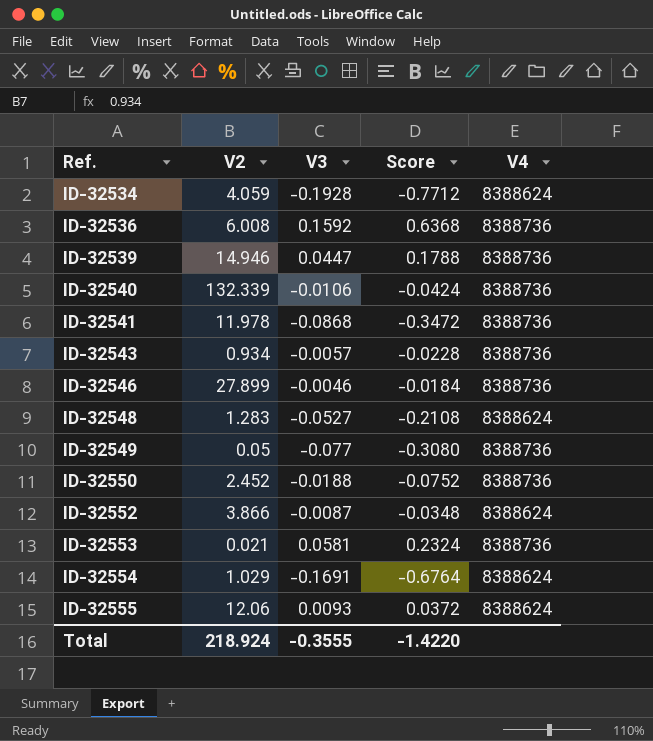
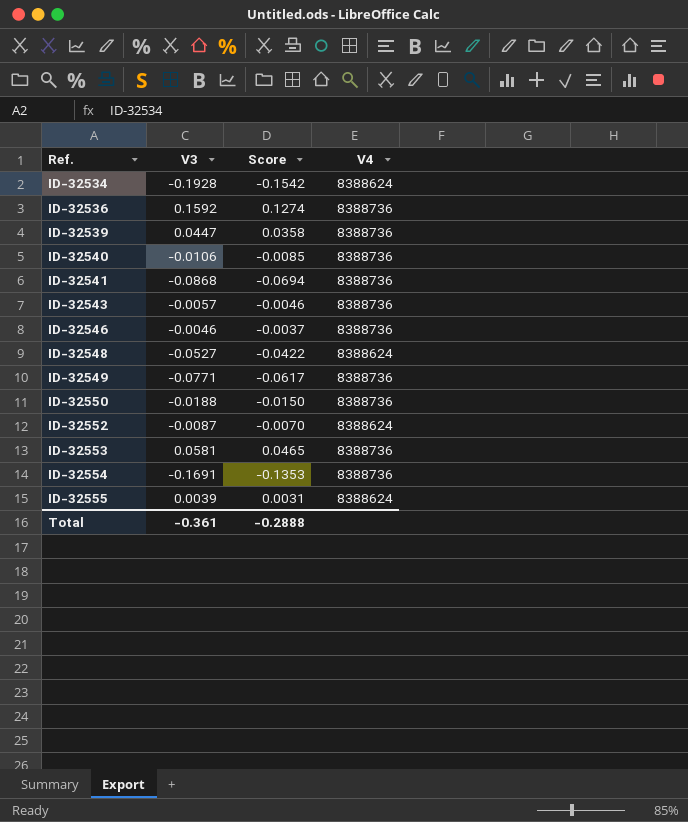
column V2 | position: 2 -> none
column Score | formula: [V3] * 4 -> [V3] * 0.8
ID-32549 | V3: -0.077 -> -0.0771
ID-32554 | V4: 8388624 -> 8388736
ID-32555 | V3: 0.0093 -> 0.0039
Total | V3: -0.3555 -> -0.361
Total | Score: -1.4220 -> -0.2888

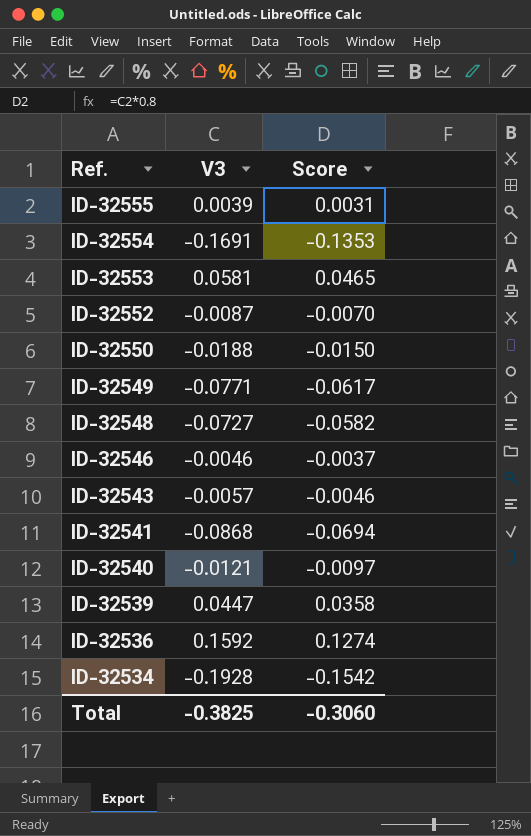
row order: Ref. ascending -> Ref. descending
column V4 | position: 4 -> none
ID-32548 | V3: -0.0527 -> -0.0727
ID-32548 | Score: -0.0422 -> -0.0582
ID-32540 | V3: -0.0106 -> -0.0121
ID-32540 | Score: -0.0085 -> -0.0097
Total | V3: -0.361 -> -0.3825
Total | Score: -0.2888 -> -0.3060

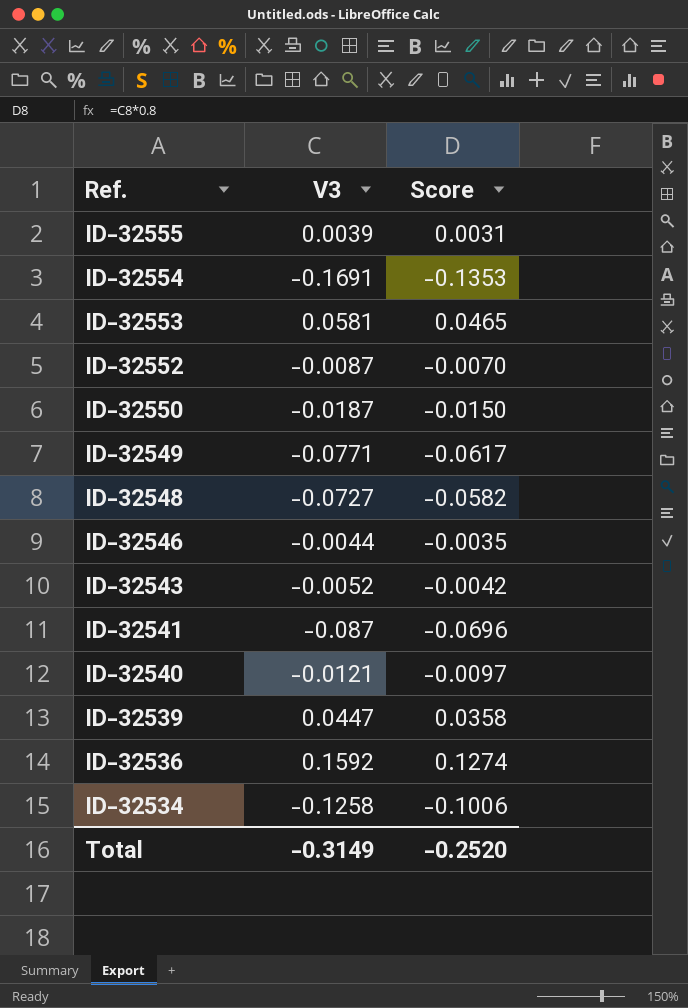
ID-32550 | V3: -0.0188 -> -0.0187
ID-32546 | V3: -0.0046 -> -0.0044
ID-32546 | Score: -0.0037 -> -0.0035
ID-32543 | V3: -0.0057 -> -0.0052
ID-32543 | Score: -0.0046 -> -0.0042
ID-32541 | V3: -0.0868 -> -0.087
ID-32541 | Score: -0.0694 -> -0.0696
ID-32534 | V3: -0.1928 -> -0.1258
ID-32534 | Score: -0.1542 -> -0.1006
Total | V3: -0.3825 -> -0.3149
Total | Score: -0.3060 -> -0.2520

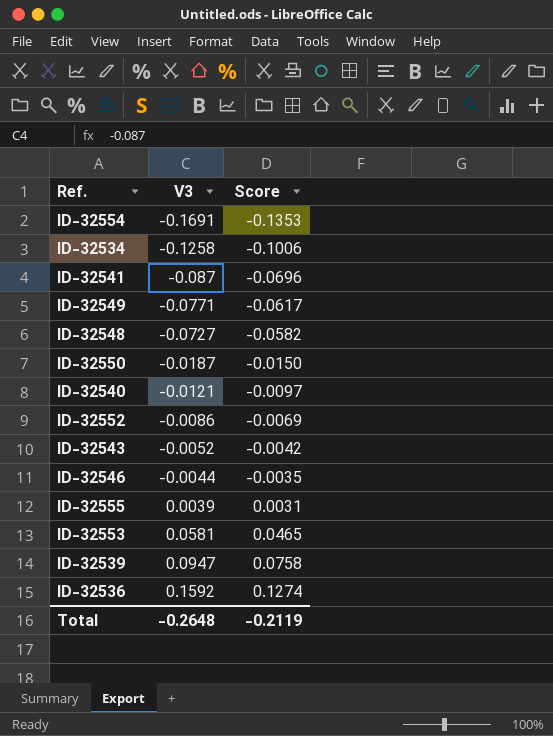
row order: Ref. descending -> V3 ascending
ID-32552 | V3: -0.0087 -> -0.0086
ID-32552 | Score: -0.0070 -> -0.0069
ID-32539 | V3: 0.0447 -> 0.0947
ID-32539 | Score: 0.0358 -> 0.0758
Total | V3: -0.3149 -> -0.2648
Total | Score: -0.2520 -> -0.2119

